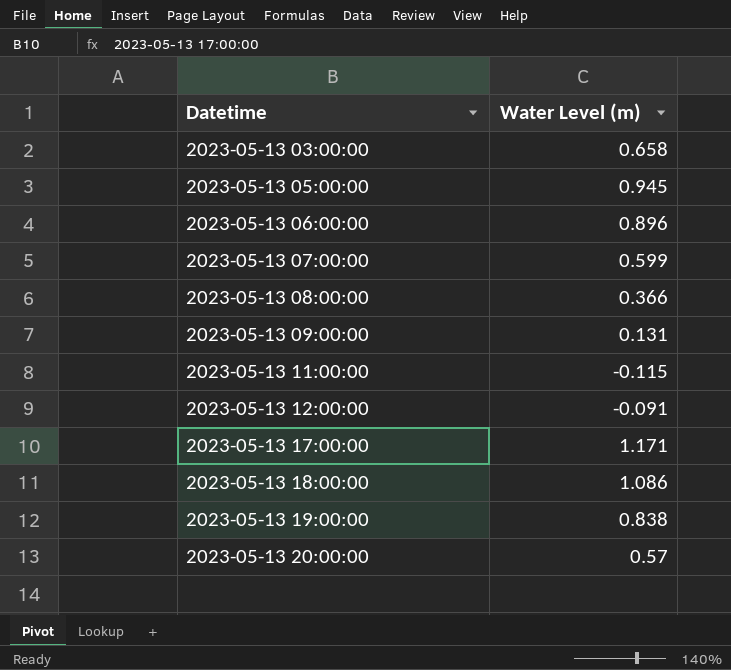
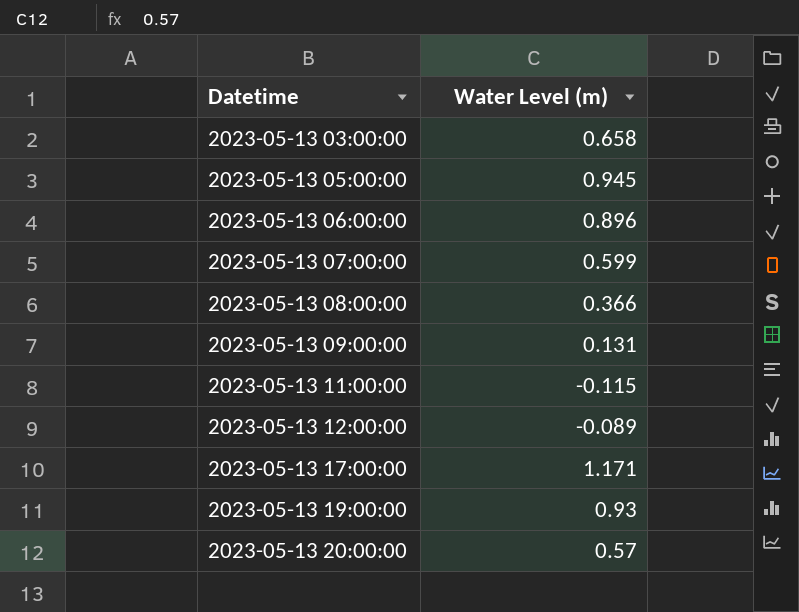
row 2023-05-13 18:00:00: 1.086 -> none
2023-05-13 12:00:00 | Water Level (m): -0.091 -> -0.089
2023-05-13 19:00:00 | Water Level (m): 0.838 -> 0.93

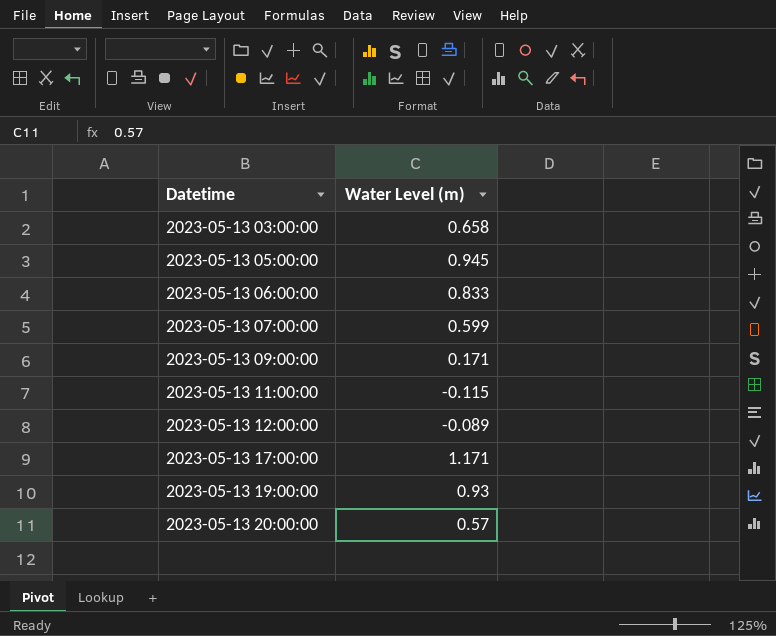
row 2023-05-13 08:00:00: 0.366 -> none
2023-05-13 06:00:00 | Water Level (m): 0.896 -> 0.833
2023-05-13 09:00:00 | Water Level (m): 0.131 -> 0.171

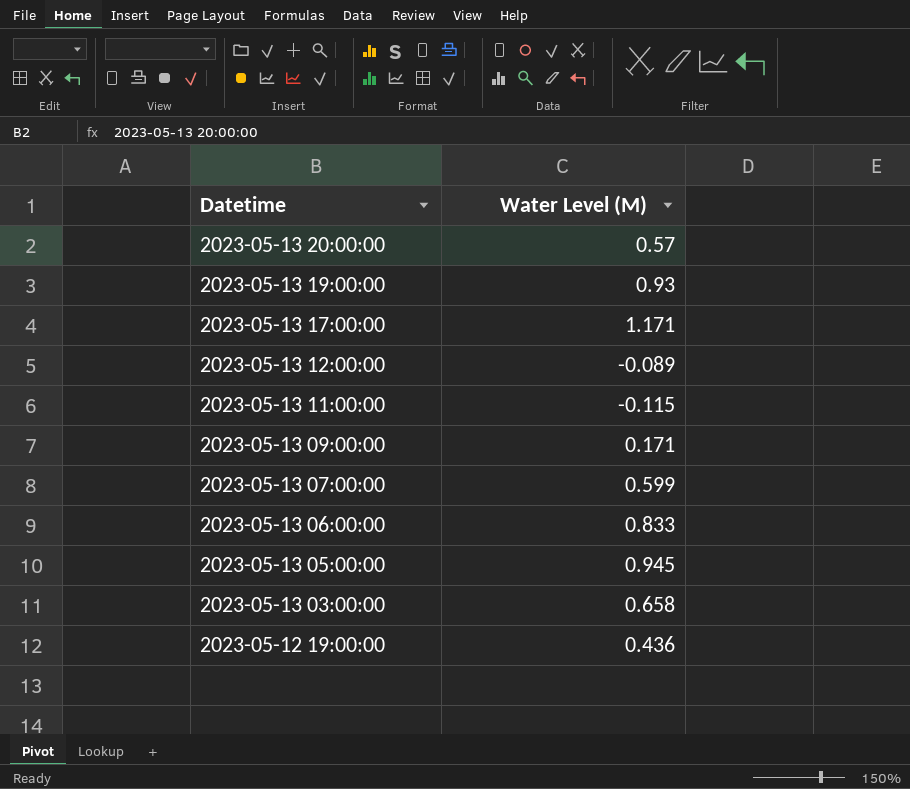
row order: Datetime ascending -> Datetime descending
column name: Water Level (m) -> Water Level (M)
row 2023-05-12 19:00:00: none -> 0.436

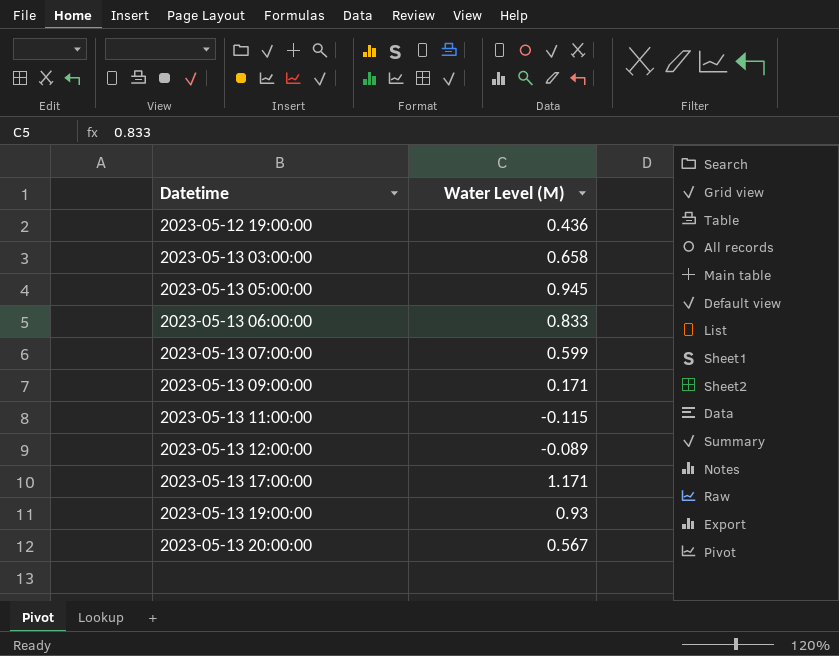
row order: Datetime descending -> Datetime ascending
2023-05-13 20:00:00 | Water Level (M): 0.57 -> 0.567

